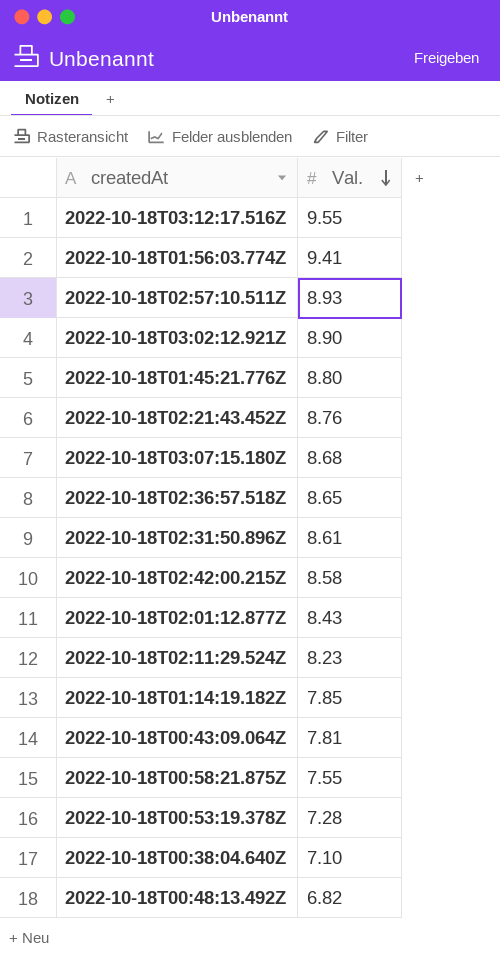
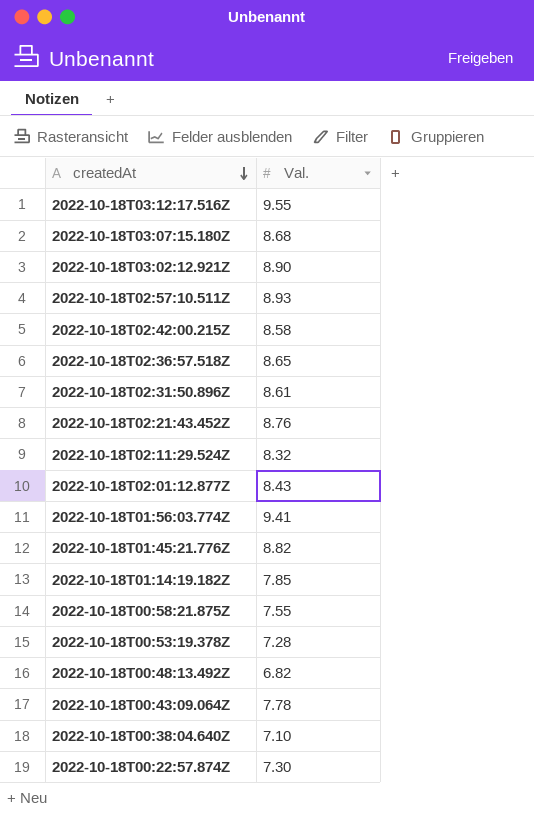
row order: Val. descending -> createdAt descending
2022-10-18T02:11:29.524Z | Val.: 8.23 -> 8.32
2022-10-18T01:45:21.776Z | Val.: 8.80 -> 8.82
2022-10-18T00:43:09.064Z | Val.: 7.81 -> 7.78
row 2022-10-18T00:22:57.874Z: none -> 7.30

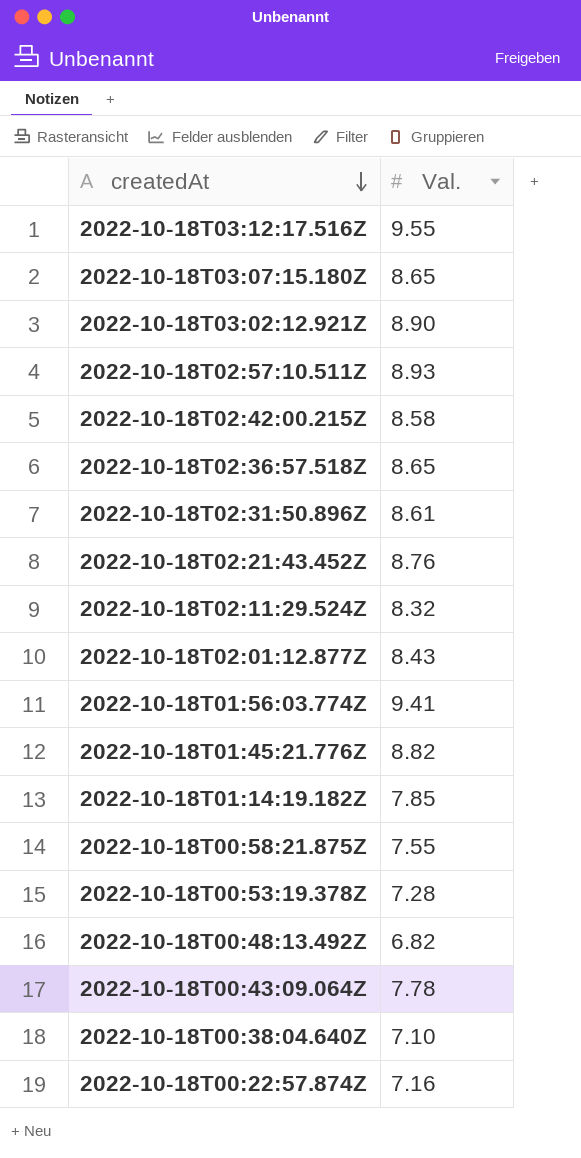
2022-10-18T03:07:15.180Z | Val.: 8.68 -> 8.65
2022-10-18T00:22:57.874Z | Val.: 7.30 -> 7.16

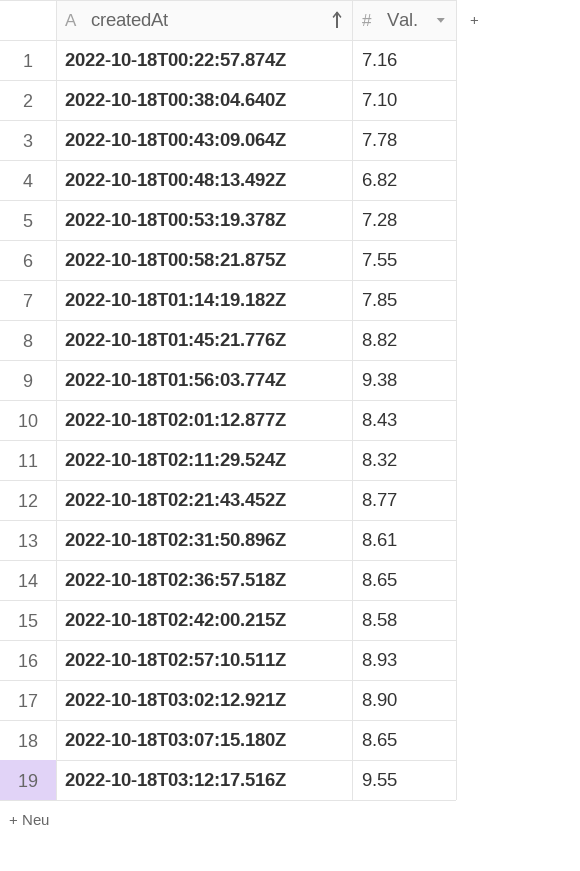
row order: createdAt descending -> createdAt ascending
2022-10-18T01:56:03.774Z | Val.: 9.41 -> 9.38
2022-10-18T02:21:43.452Z | Val.: 8.76 -> 8.77

